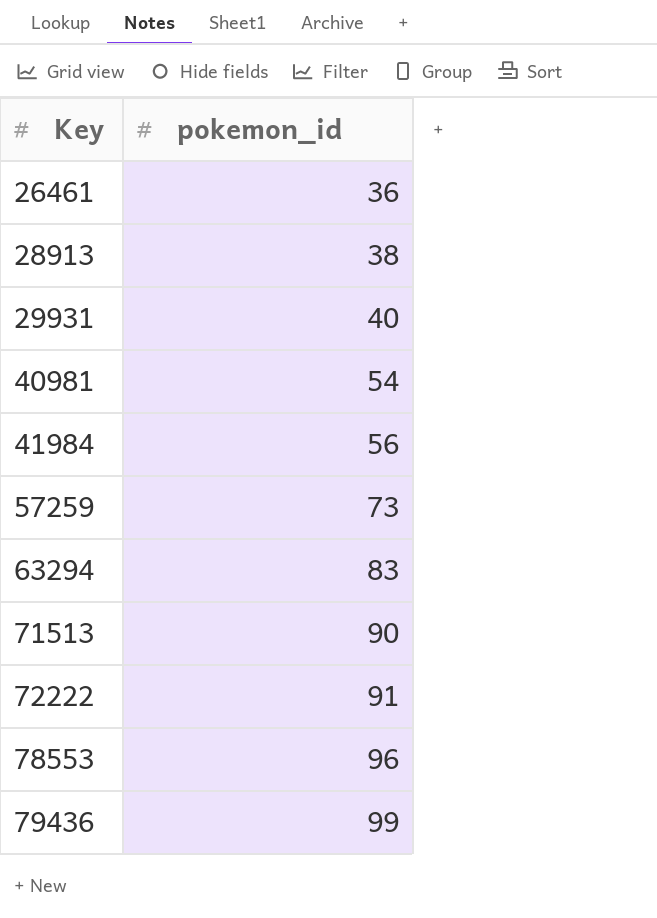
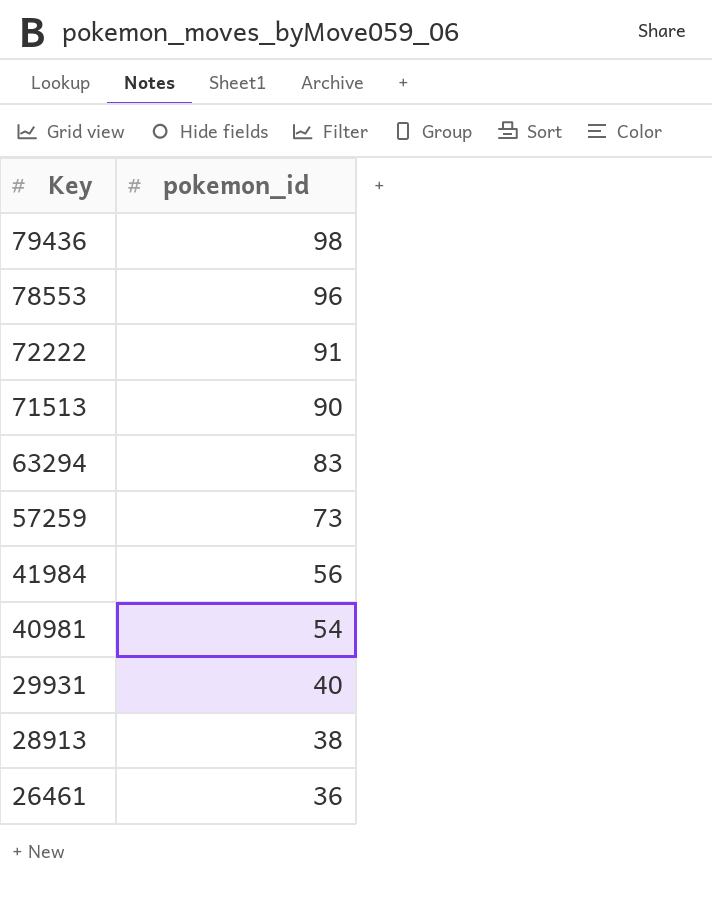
row order: Key ascending -> Key descending
79436 | pokemon_id: 99 -> 98

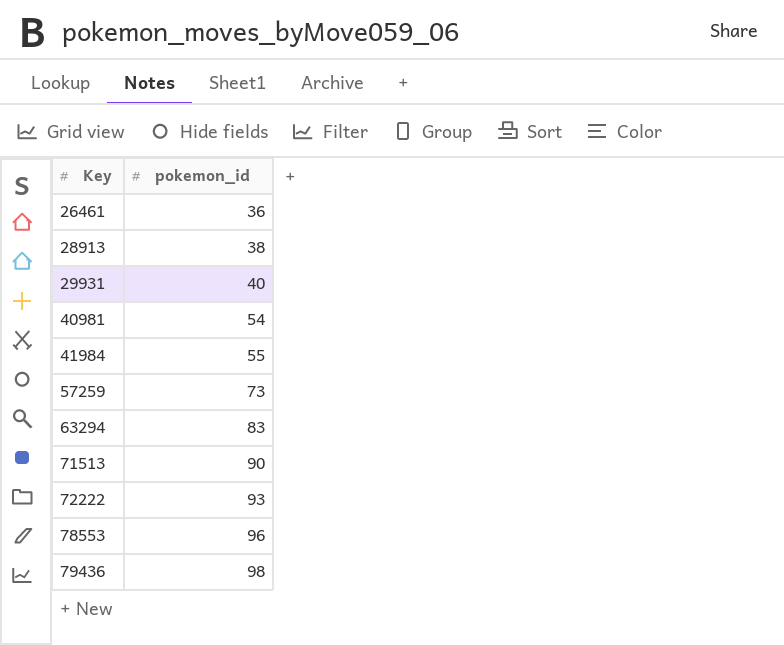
row order: Key descending -> Key ascending
41984 | pokemon_id: 56 -> 55
72222 | pokemon_id: 91 -> 93

